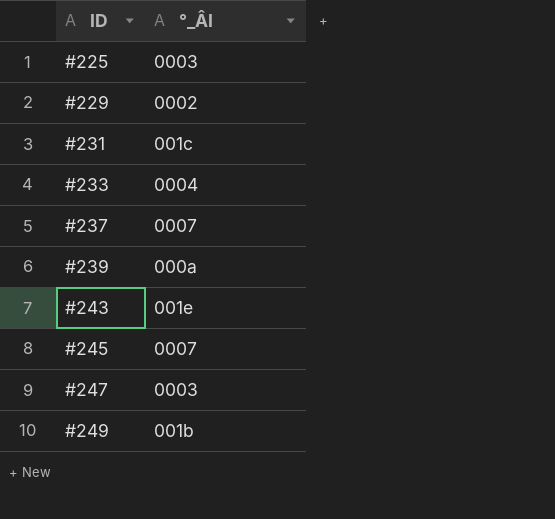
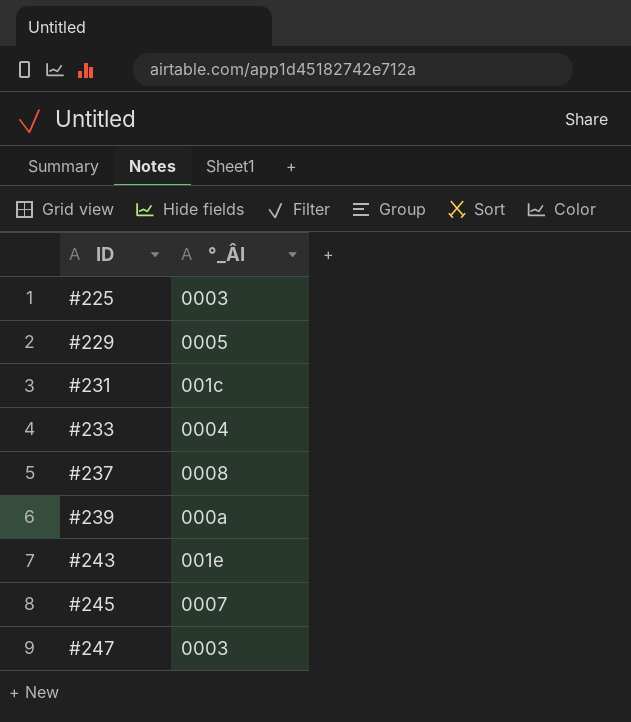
row #249: 001b -> none
#229 | °_ÂI: 0002 -> 0005
#237 | °_ÂI: 0007 -> 0008

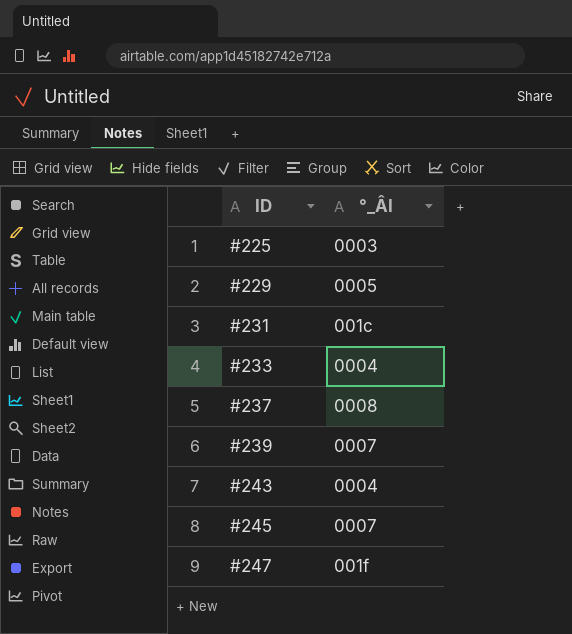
#239 | °_ÂI: 000a -> 0007
#243 | °_ÂI: 001e -> 0004
#247 | °_ÂI: 0003 -> 001f

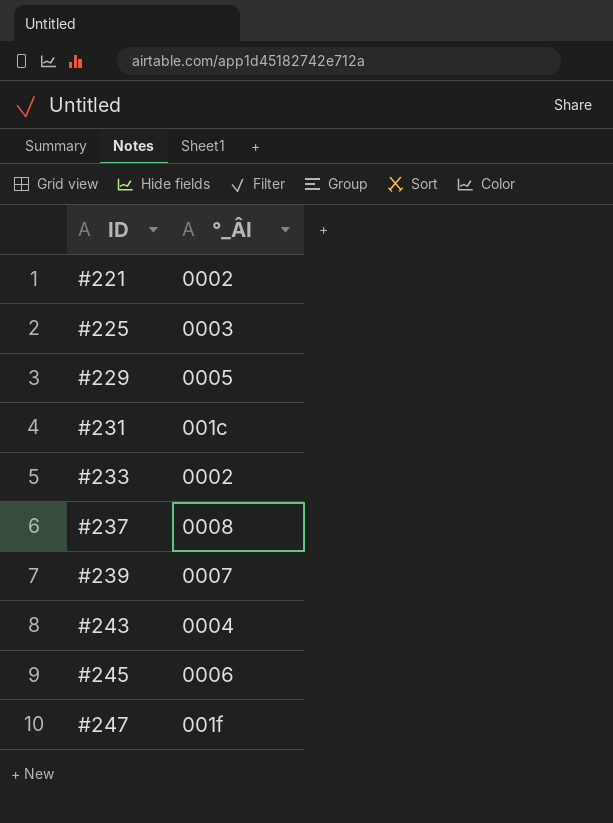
row #221: none -> 0002
#233 | °_ÂI: 0004 -> 0002
#245 | °_ÂI: 0007 -> 0006

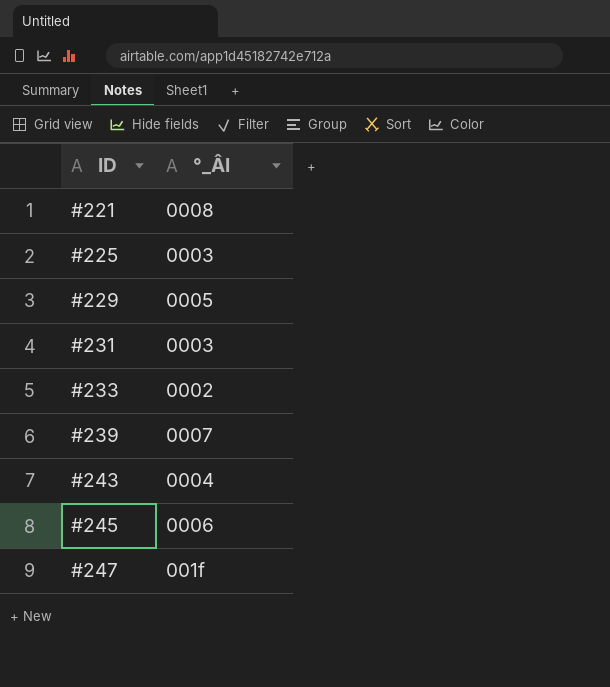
row #237: 0008 -> none
#221 | °_ÂI: 0002 -> 0008
#231 | °_ÂI: 001c -> 0003

